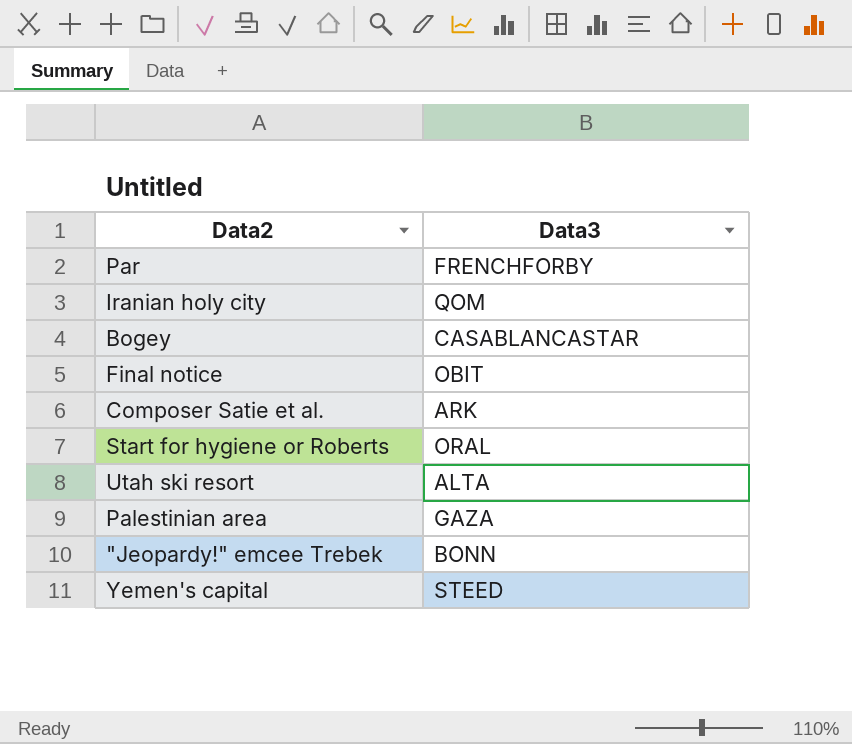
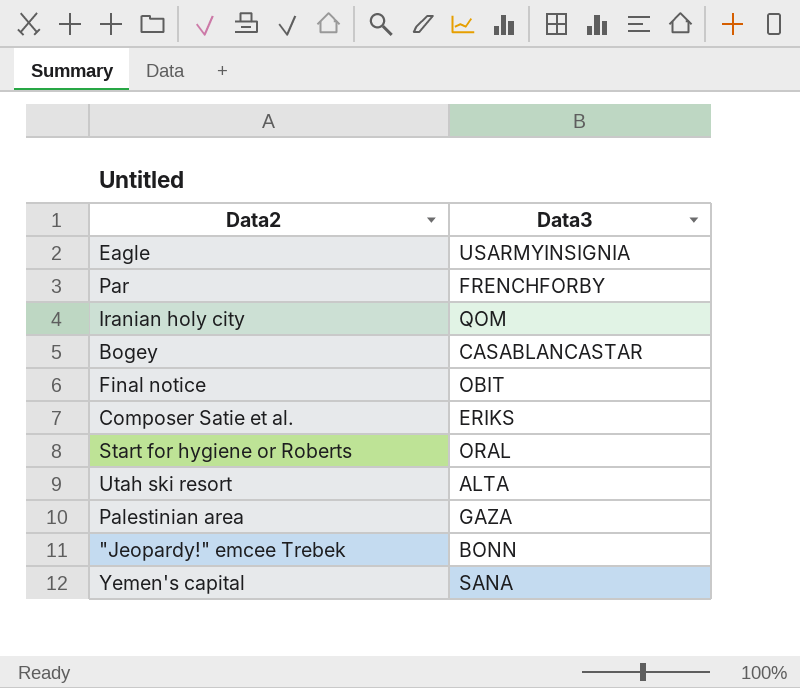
row Eagle: none -> USARMYINSIGNIA
Composer Satie et al. | Data3: ARK -> ERIKS
Yemen's capital | Data3: STEED -> SANA

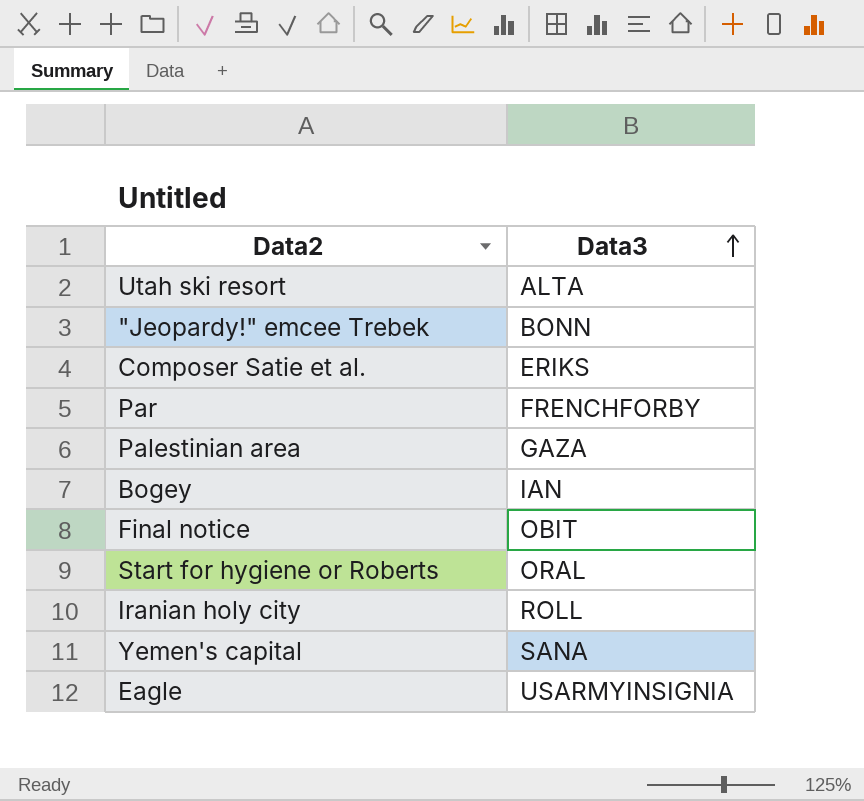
row order: none -> Data3 ascending
Bogey | Data3: CASABLANCASTAR -> IAN
Iranian holy city | Data3: QOM -> ROLL

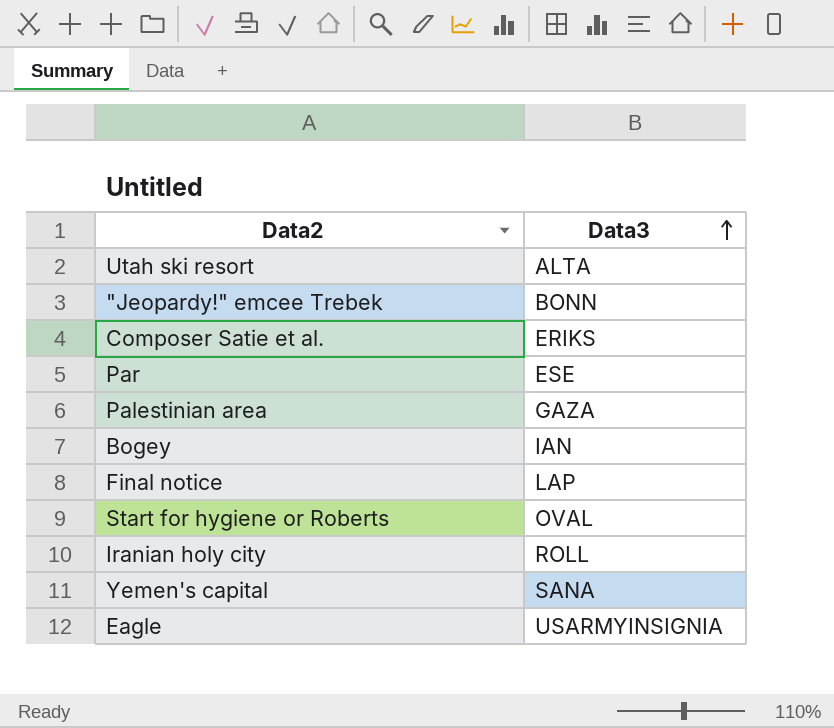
Par | Data3: FRENCHFORBY -> ESE
Final notice | Data3: OBIT -> LAP
Start for hygiene or Roberts | Data3: ORAL -> OVAL

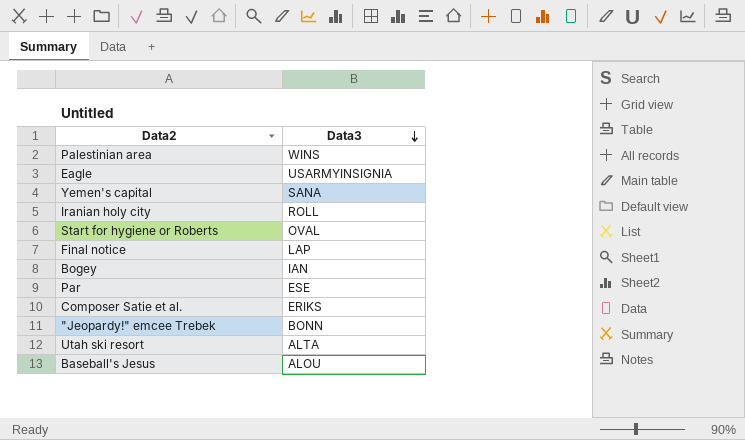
row order: Data3 ascending -> Data3 descending
Palestinian area | Data3: GAZA -> WINS
row Baseball's Jesus: none -> ALOU

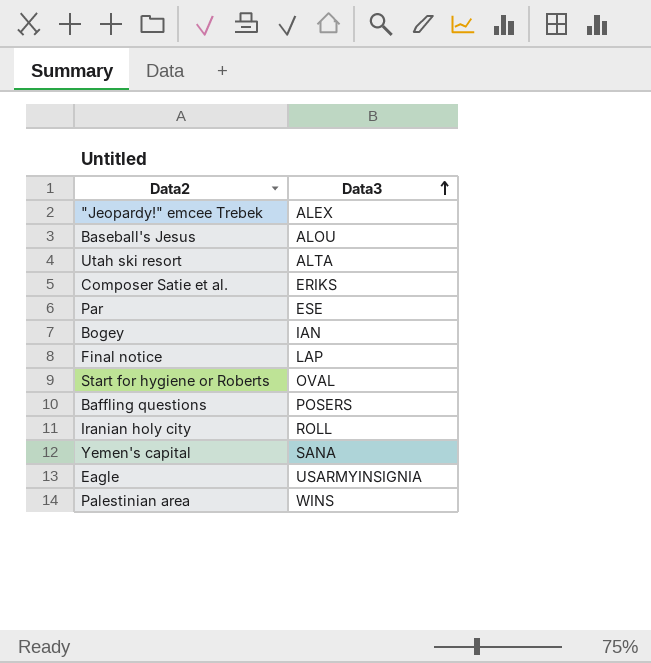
row order: Data3 descending -> Data3 ascending
"Jeopardy!" emcee Trebek | Data3: BONN -> ALEX
row Baffling questions: none -> POSERS

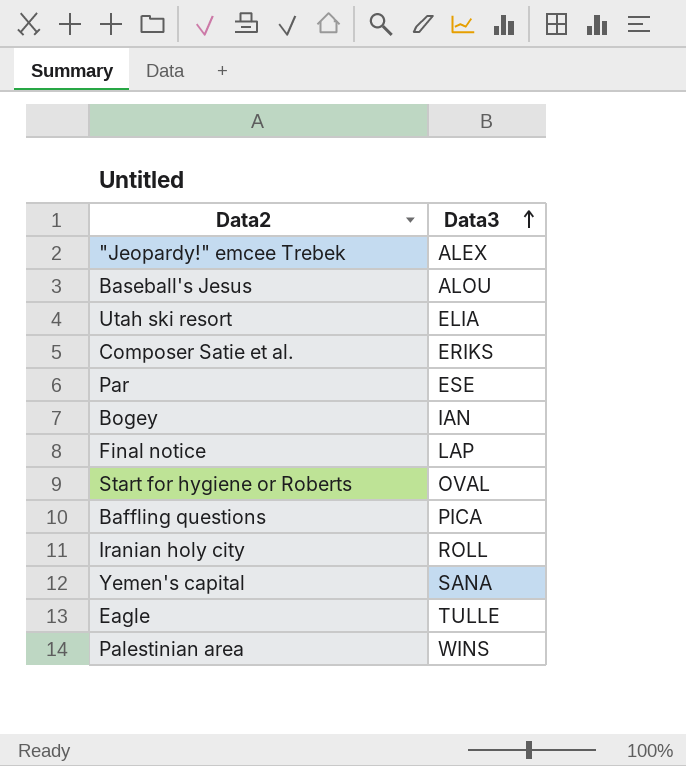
Utah ski resort | Data3: ALTA -> ELIA
Baffling questions | Data3: POSERS -> PICA
Eagle | Data3: USARMYINSIGNIA -> TULLE

